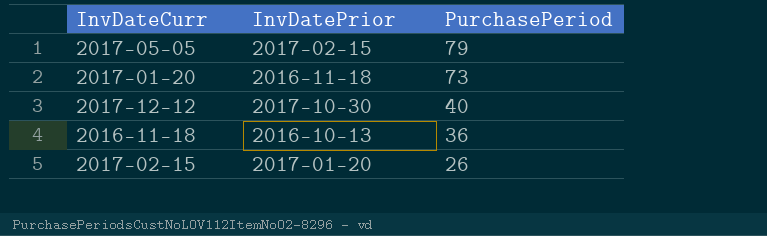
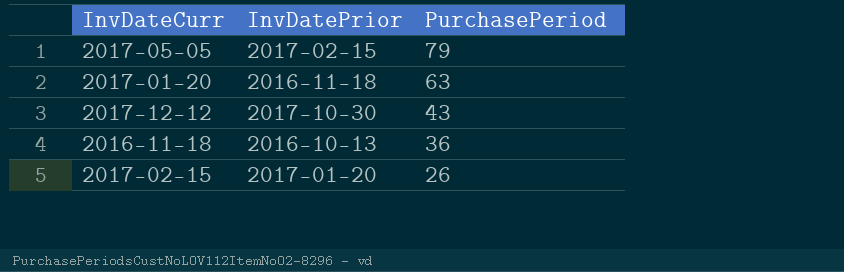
2017-01-20 | PurchasePeriod: 73 -> 63
2017-12-12 | PurchasePeriod: 40 -> 43

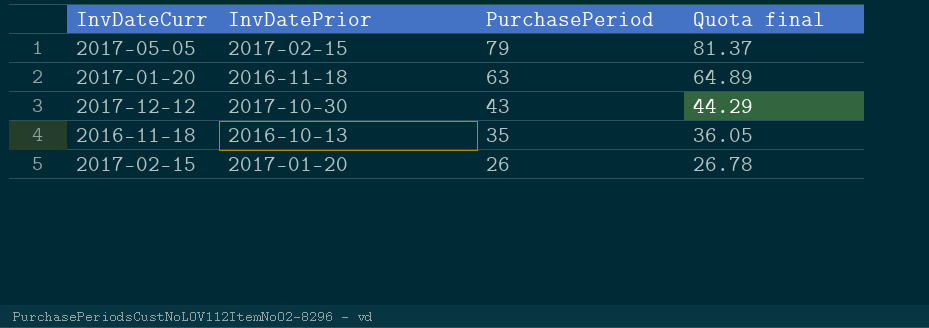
column Quota final | formula: none -> [PurchasePeriod] * 1.03
2016-11-18 | PurchasePeriod: 36 -> 35

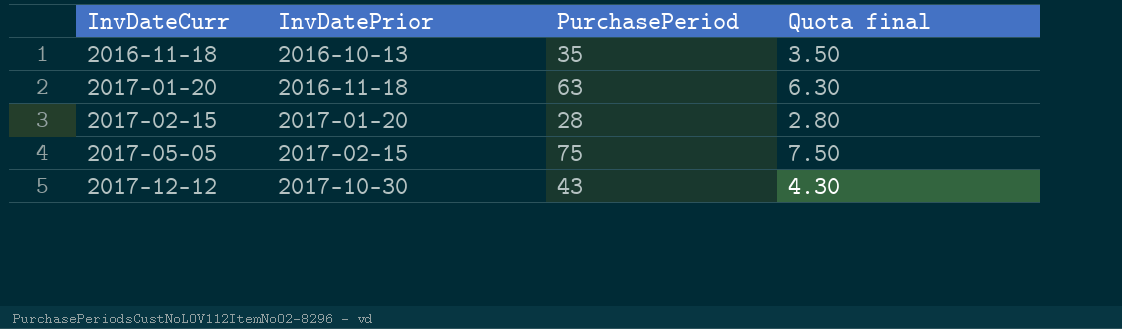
row order: PurchasePeriod descending -> InvDateCurr ascending
column Quota final | formula: [PurchasePeriod] * 1.03 -> [PurchasePeriod] * 0.1
2017-02-15 | PurchasePeriod: 26 -> 28
2017-05-05 | PurchasePeriod: 79 -> 75

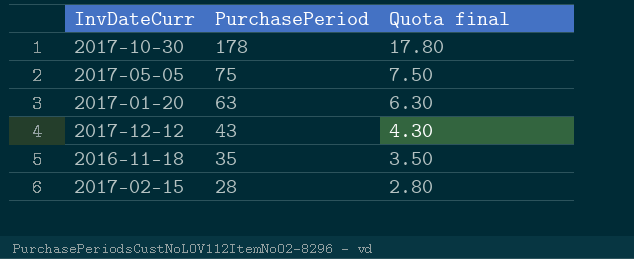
row order: InvDateCurr ascending -> PurchasePeriod descending
column InvDatePrior | position: 2 -> none
row 2017-10-30: none -> 178 | 17.80

